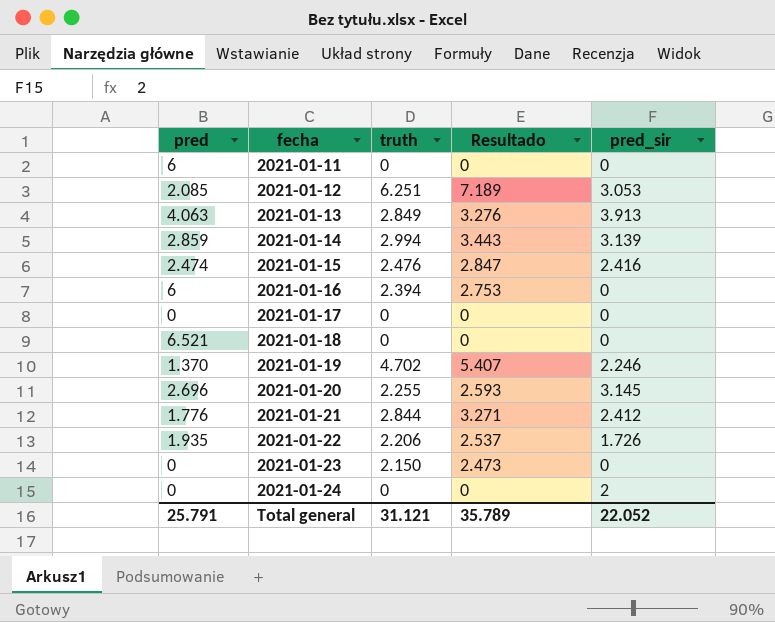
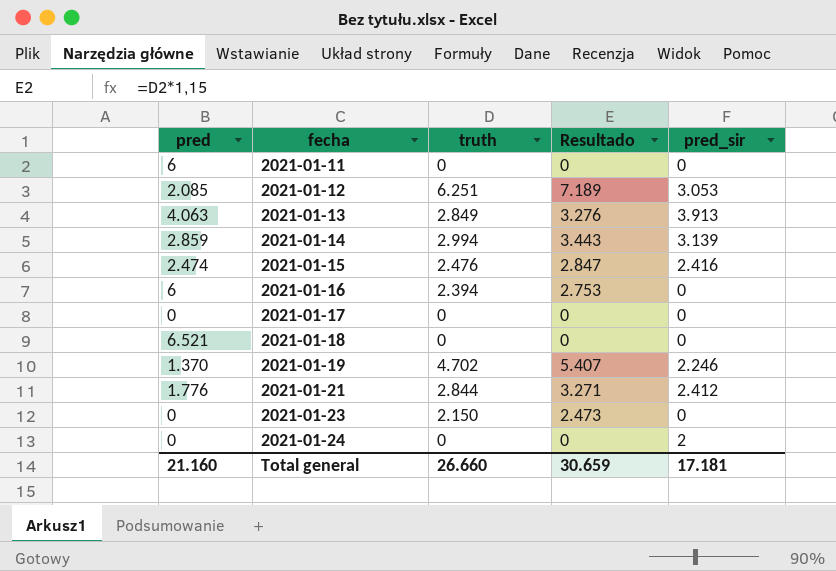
row 2021-01-20: 2.696 | 2.255 | 2.593 | 3.145 -> none
row 2021-01-22: 1.935 | 2.206 | 2.537 | 1.726 -> none
Total general | pred: 25.791 -> 21.160
Total general | truth: 31.121 -> 26.660
Total general | Resultado: 35.789 -> 30.659
Total general | pred_sir: 22.052 -> 17.181

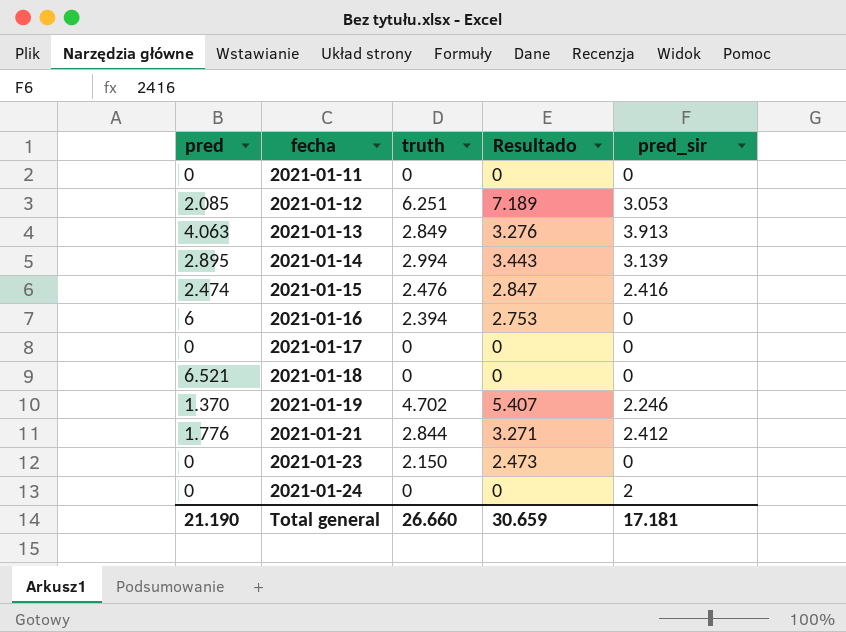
2021-01-11 | pred: 6 -> 0
2021-01-14 | pred: 2.859 -> 2.895
Total general | pred: 21.160 -> 21.190

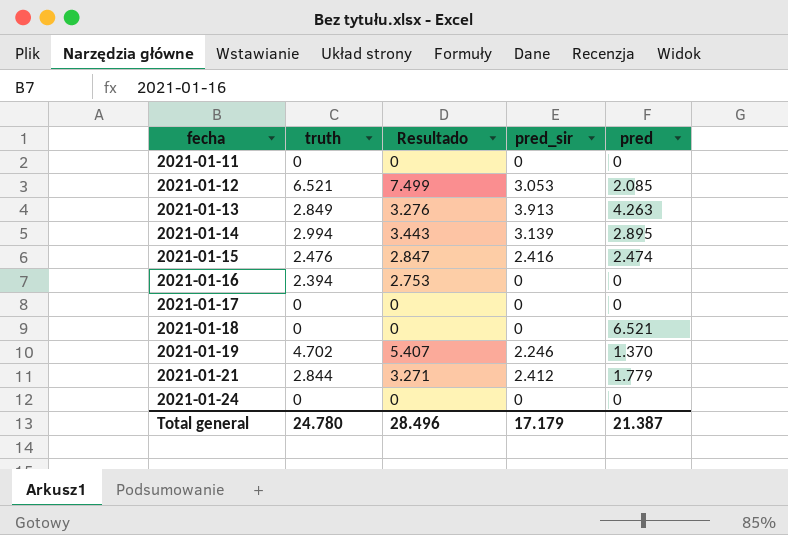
column pred | position: 1 -> 5
row 2021-01-23: 0 | 2.150 | 2.473 | 0 -> none
2021-01-12 | truth: 6.251 -> 6.521
2021-01-12 | Resultado: 7.189 -> 7.499
2021-01-13 | pred: 4.063 -> 4.263
2021-01-16 | pred: 6 -> 0
2021-01-21 | pred: 1.776 -> 1.779
2021-01-24 | pred_sir: 2 -> 0
Total general | truth: 26.660 -> 24.780
Total general | Resultado: 30.659 -> 28.496
Total general | pred_sir: 17.181 -> 17.179
Total general | pred: 21.190 -> 21.387

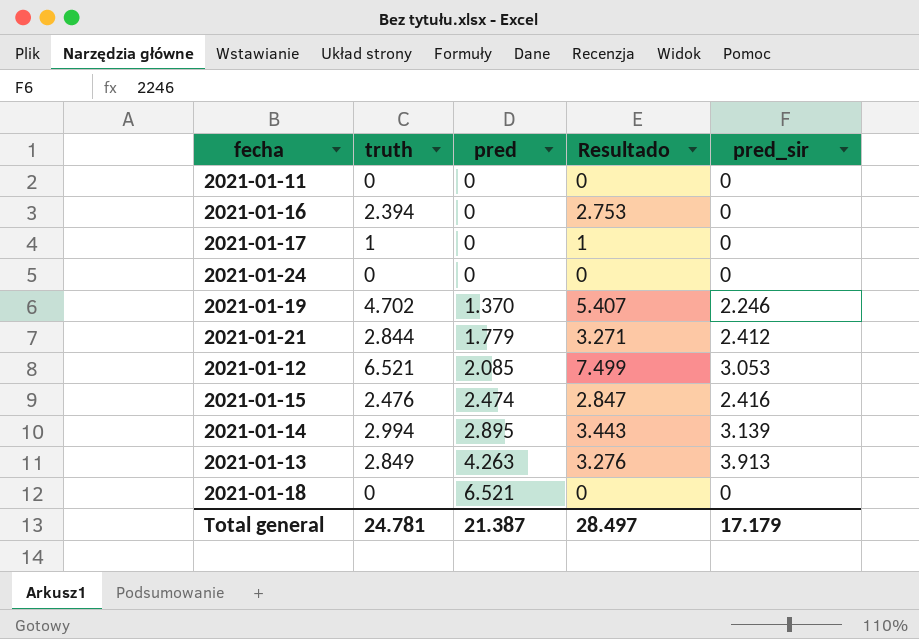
row order: fecha ascending -> pred ascending
column pred | position: 5 -> 3
2021-01-17 | truth: 0 -> 1
2021-01-17 | Resultado: 0 -> 1
Total general | truth: 24.780 -> 24.781
Total general | Resultado: 28.496 -> 28.497

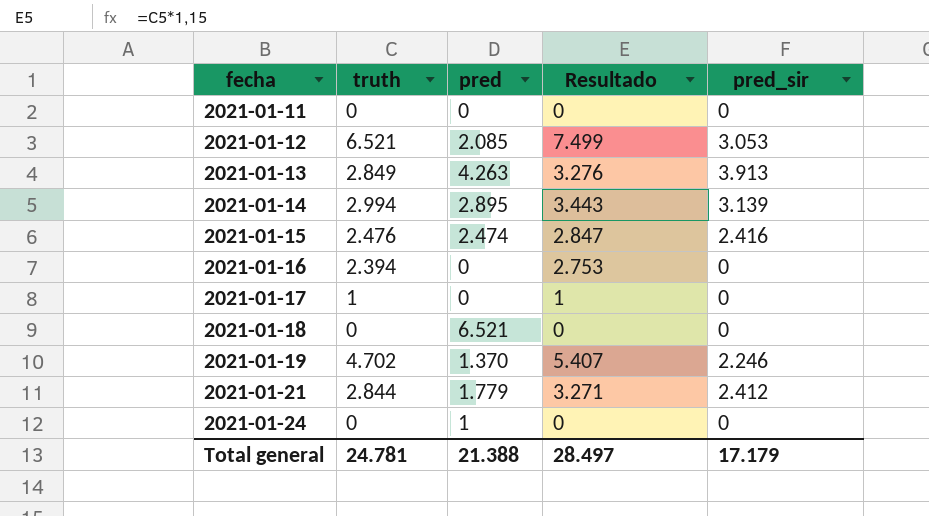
row order: pred ascending -> fecha ascending
2021-01-24 | pred: 0 -> 1
Total general | pred: 21.387 -> 21.388

